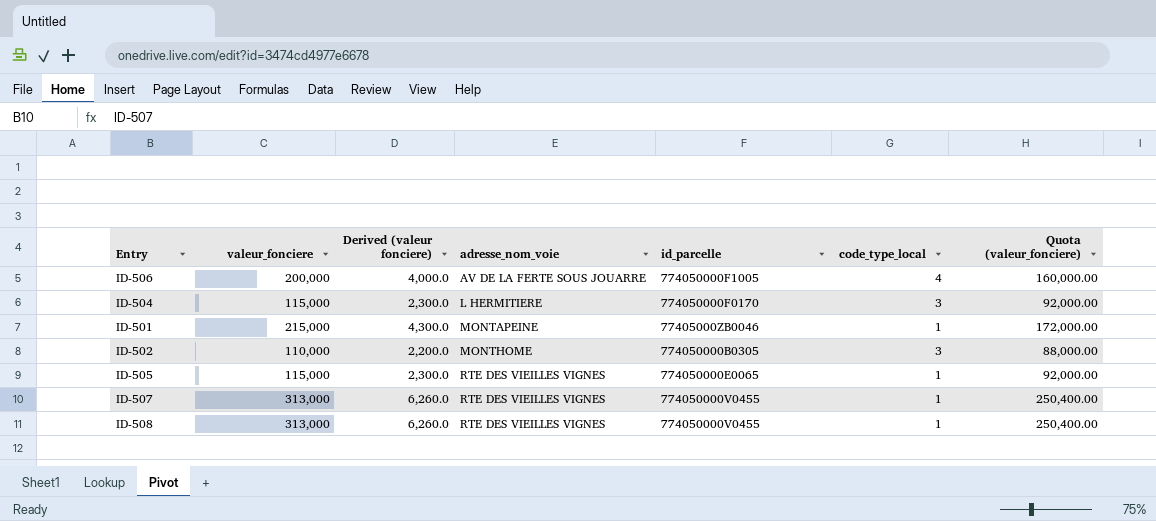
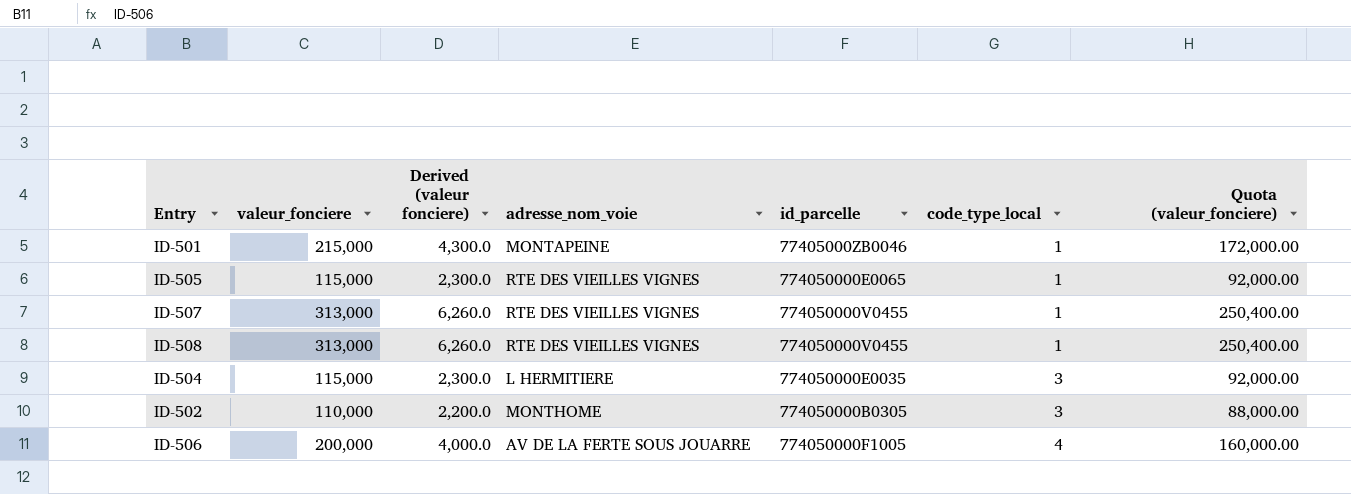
row order: adresse_nom_voie ascending -> code_type_local ascending
ID-504 | id_parcelle: 774050000F0170 -> 774050000E0035

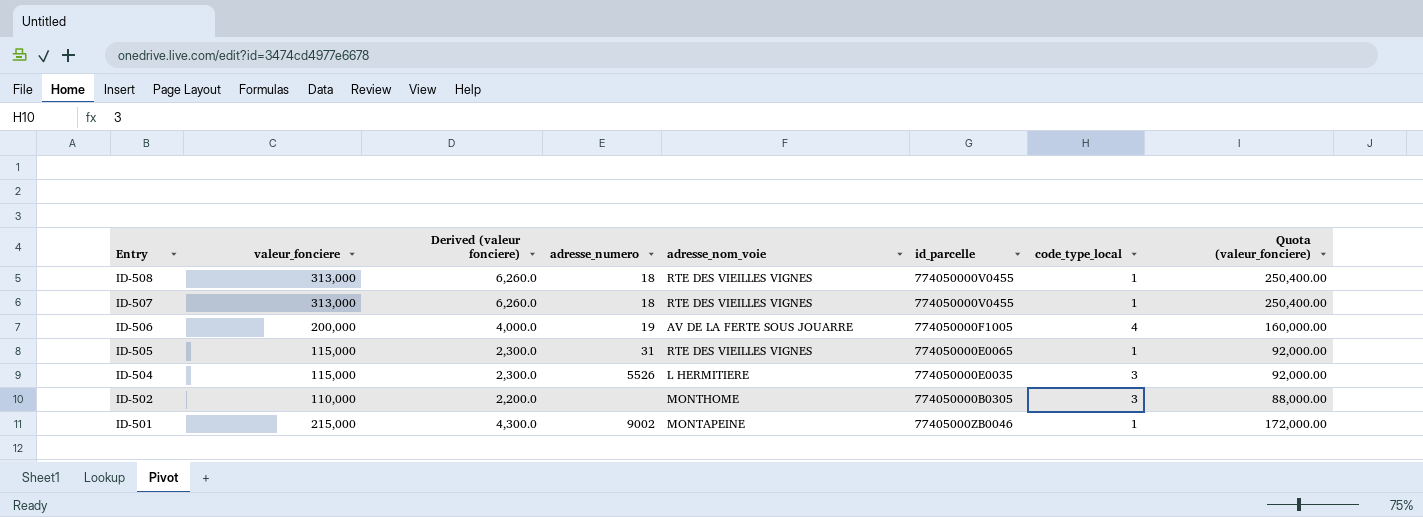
row order: code_type_local ascending -> Entry descending
column adresse_numero | position: none -> 4

